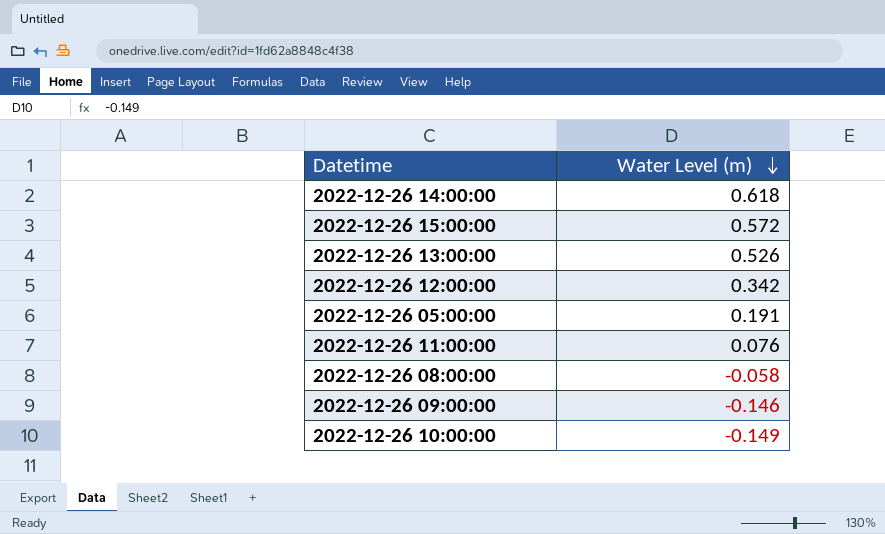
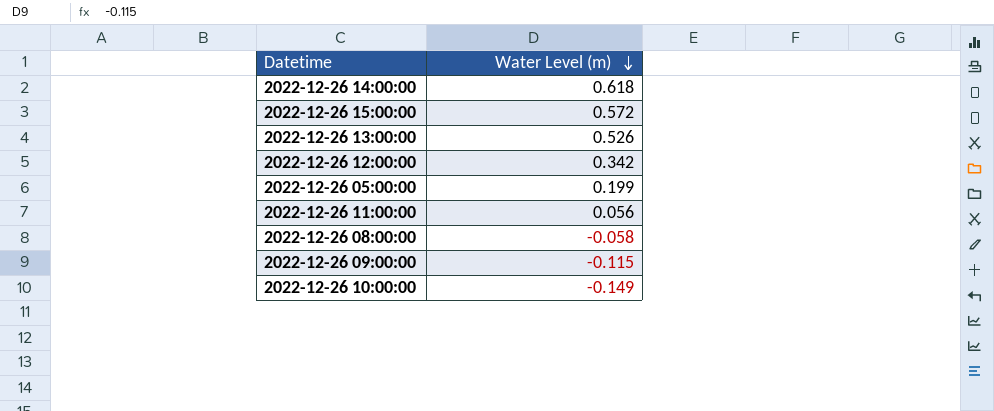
2022-12-26 05:00:00 | Water Level (m): 0.191 -> 0.199
2022-12-26 11:00:00 | Water Level (m): 0.076 -> 0.056
2022-12-26 09:00:00 | Water Level (m): -0.146 -> -0.115

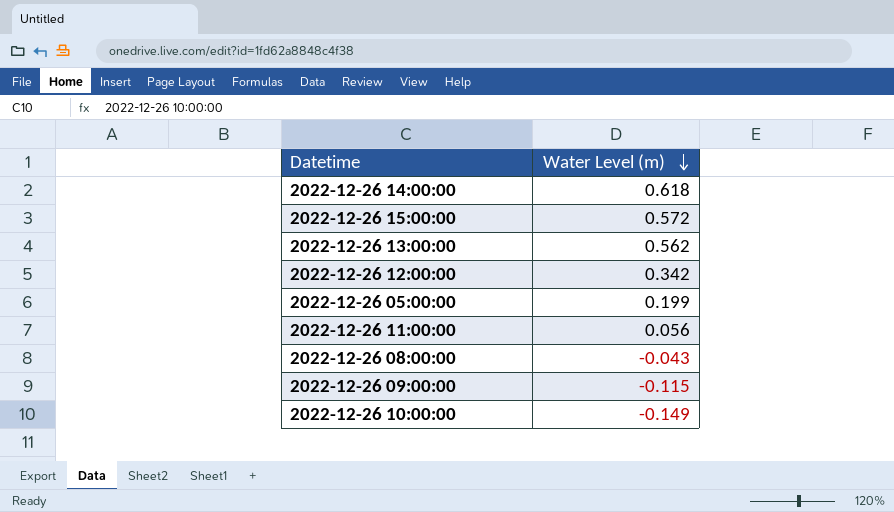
2022-12-26 13:00:00 | Water Level (m): 0.526 -> 0.562
2022-12-26 08:00:00 | Water Level (m): -0.058 -> -0.043

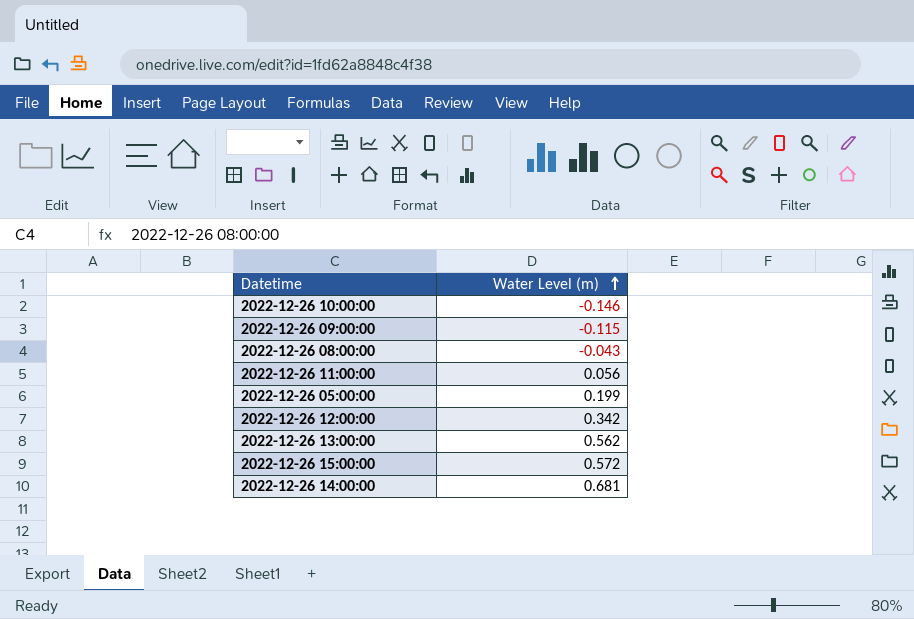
row order: Water Level (m) descending -> Water Level (m) ascending
2022-12-26 10:00:00 | Water Level (m): -0.149 -> -0.146
2022-12-26 14:00:00 | Water Level (m): 0.618 -> 0.681

